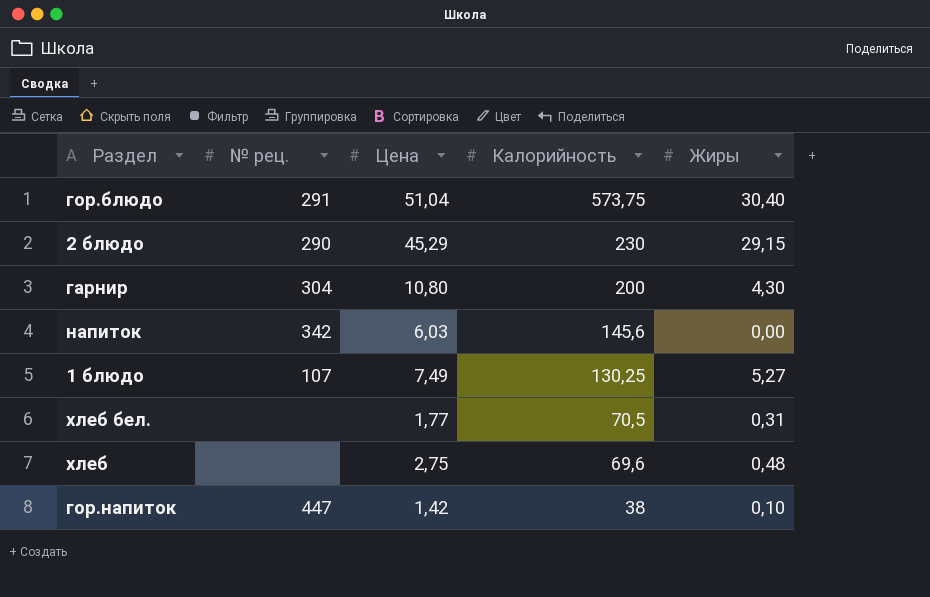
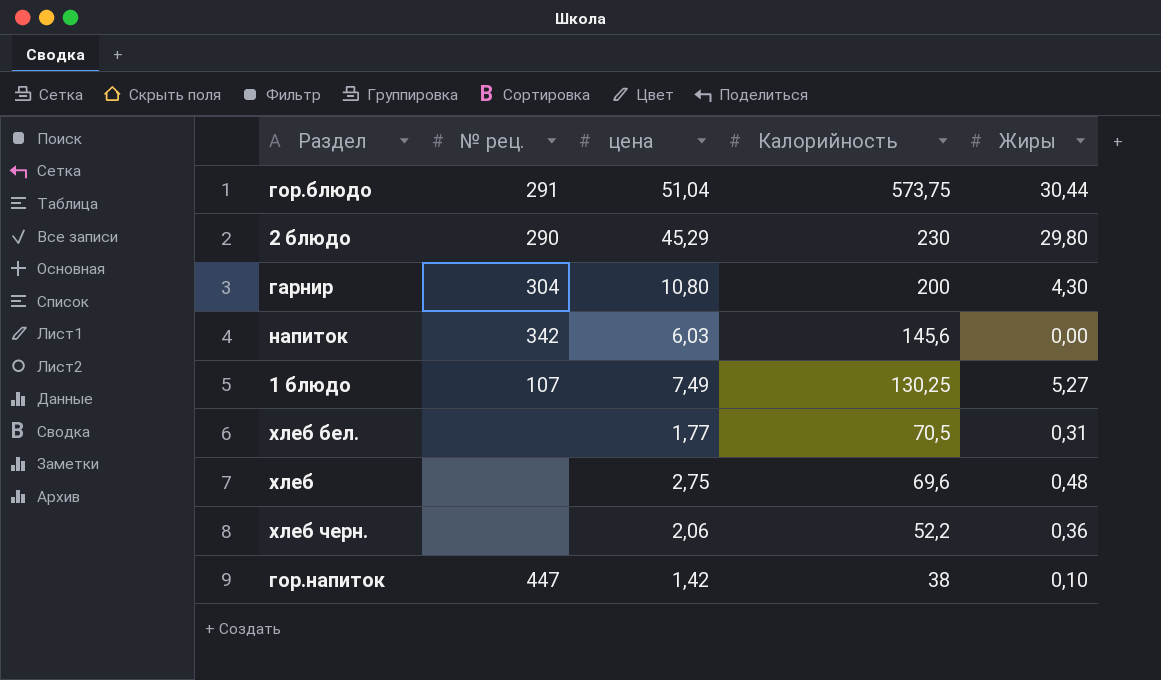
column name: Цена -> цена
гор.блюдо | Жиры: 30,40 -> 30,44
2 блюдо | Жиры: 29,15 -> 29,80
row хлеб черн.: none -> none | 2,06 | 52,2 | 0,36

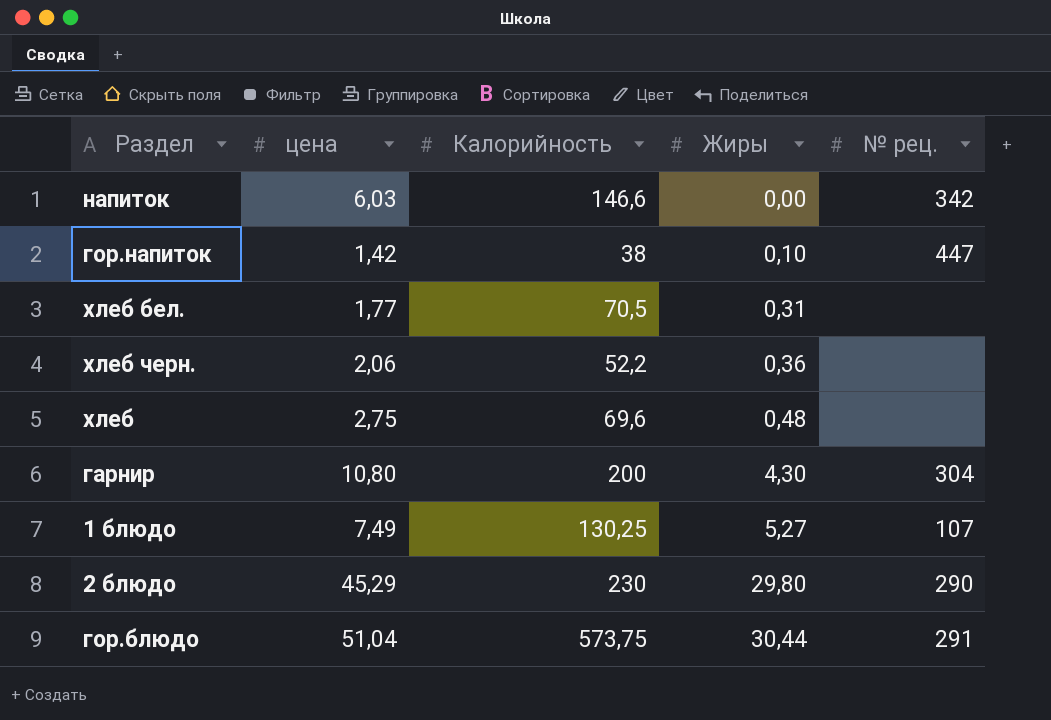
row order: Калорийность descending -> Жиры ascending
column № рец. | position: 2 -> 5
напиток | Калорийность: 145,6 -> 146,6

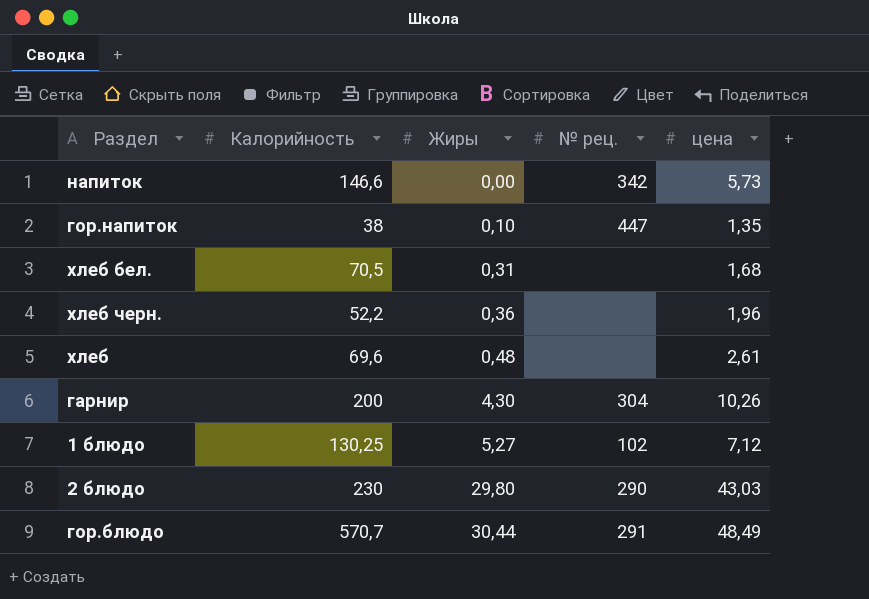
column цена | position: 2 -> 5
напиток | цена: 6,03 -> 5,73
гор.напиток | цена: 1,42 -> 1,35
хлеб бел. | цена: 1,77 -> 1,68
хлеб черн. | цена: 2,06 -> 1,96
хлеб | цена: 2,75 -> 2,61
гарнир | цена: 10,80 -> 10,26
1 блюдо | № рец.: 107 -> 102
1 блюдо | цена: 7,49 -> 7,12
2 блюдо | цена: 45,29 -> 43,03
гор.блюдо | Калорийность: 573,75 -> 570,7
гор.блюдо | цена: 51,04 -> 48,49

